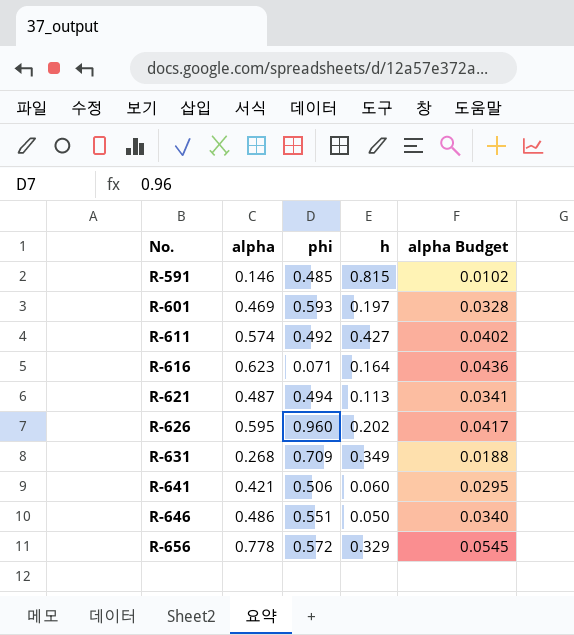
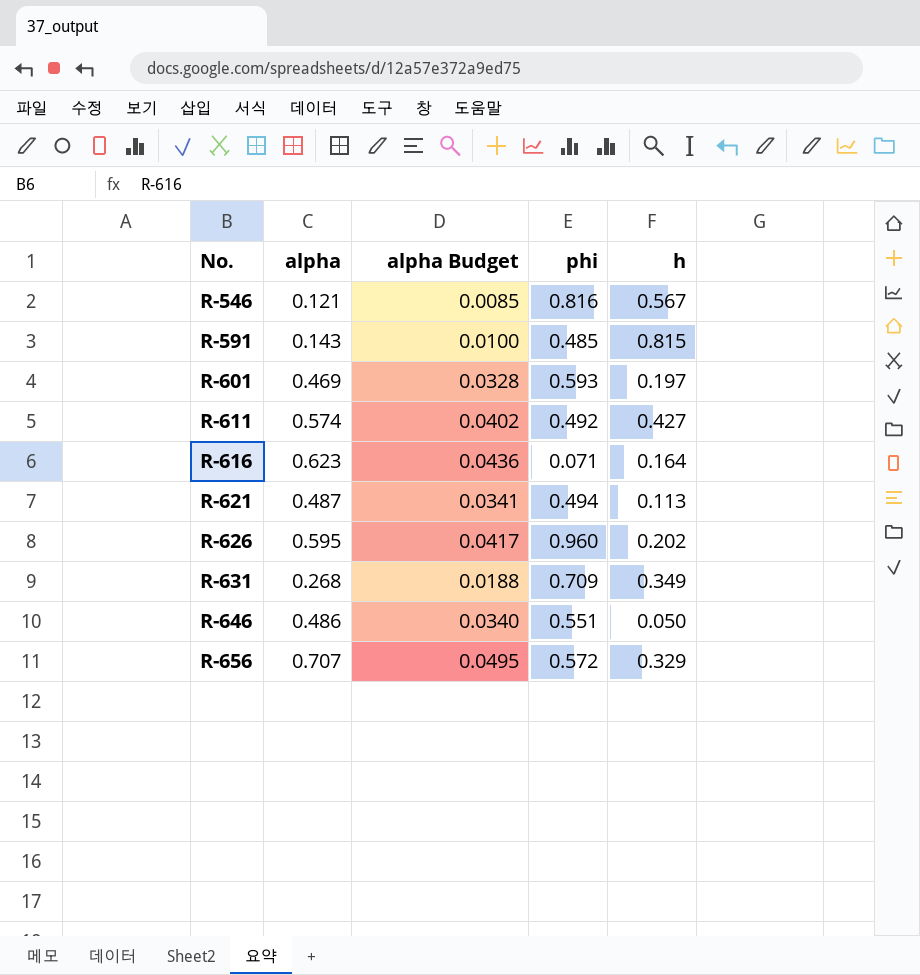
column alpha Budget | position: 5 -> 3
row R-641: 0.421 | 0.506 | 0.060 | 0.0295 -> none
row R-546: none -> 0.121 | 0.0085 | 0.816 | 0.567
R-591 | alpha: 0.146 -> 0.143
R-591 | alpha Budget: 0.0102 -> 0.0100
R-656 | alpha: 0.778 -> 0.707
R-656 | alpha Budget: 0.0545 -> 0.0495

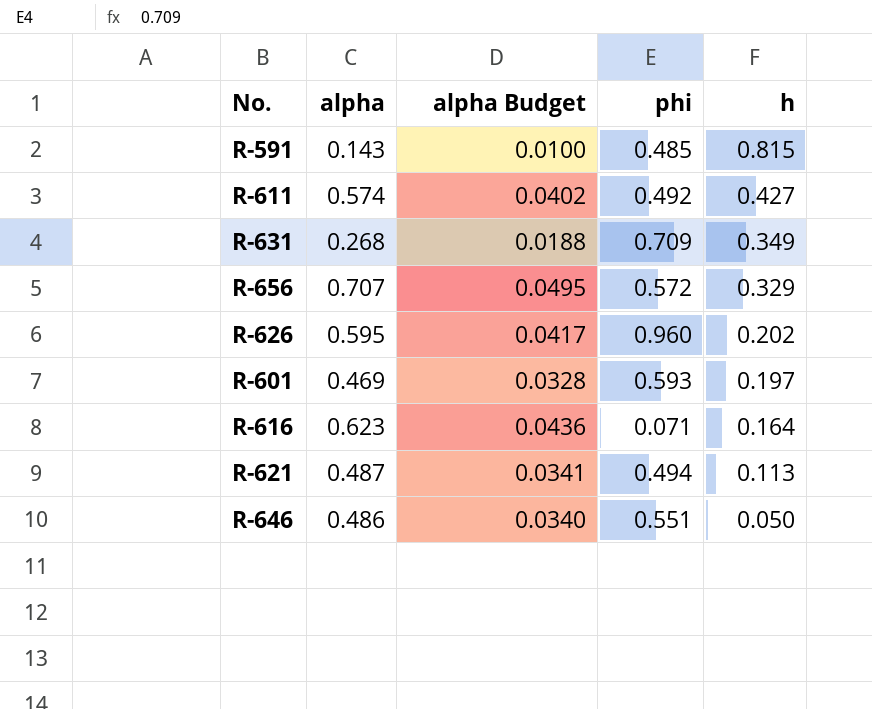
row order: No. ascending -> h descending
row R-546: 0.121 | 0.0085 | 0.816 | 0.567 -> none

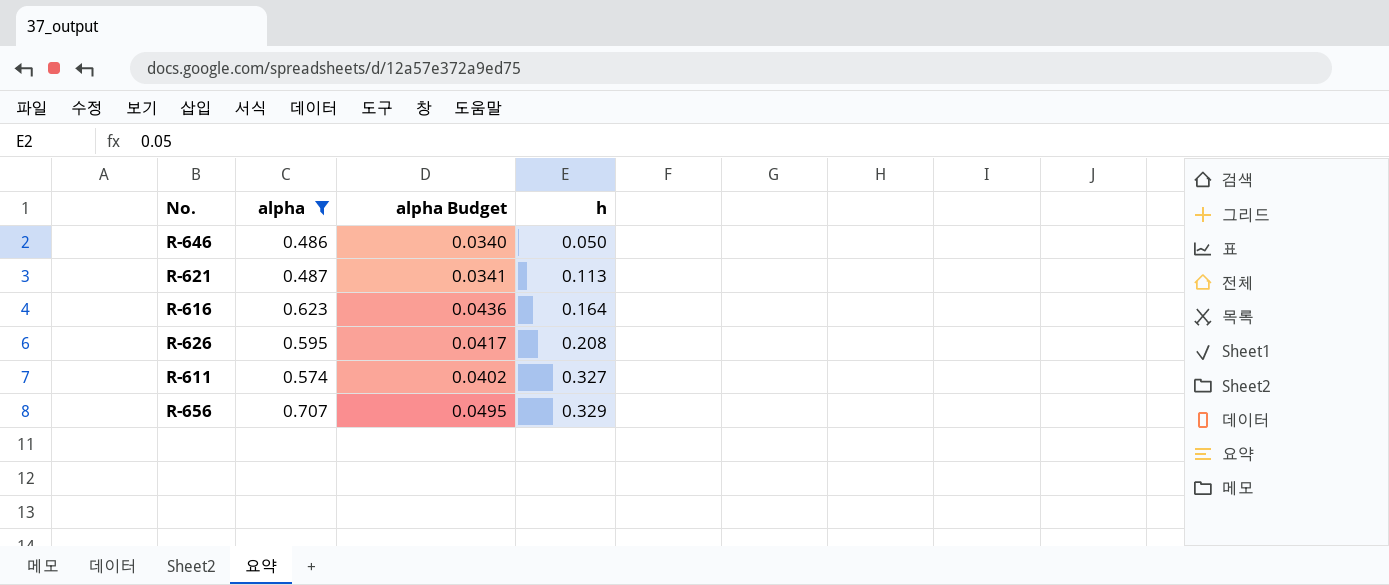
filter: none -> alpha >= 0.486
row order: h descending -> h ascending
column phi | position: 4 -> none
R-626 | h: 0.202 -> 0.208
R-611 | h: 0.427 -> 0.327

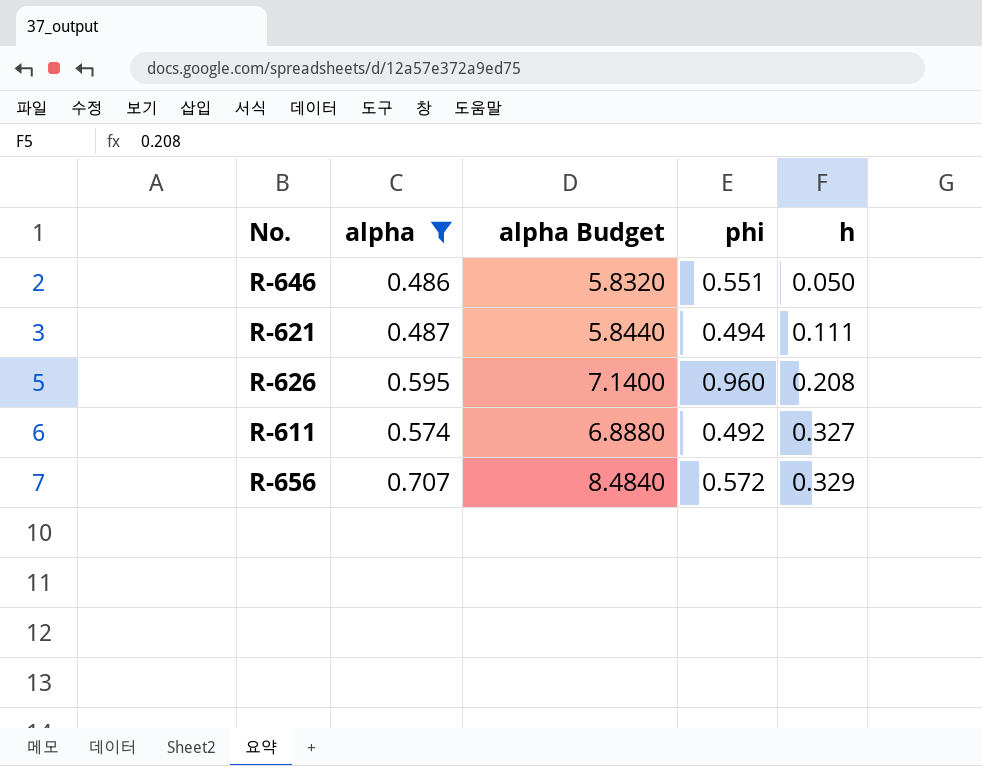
column alpha Budget | formula: [alpha] * 0.07 -> [alpha] * 12
column phi | position: none -> 4
row R-616: 0.623 | 0.0436 | 0.164 -> none
R-621 | h: 0.113 -> 0.111

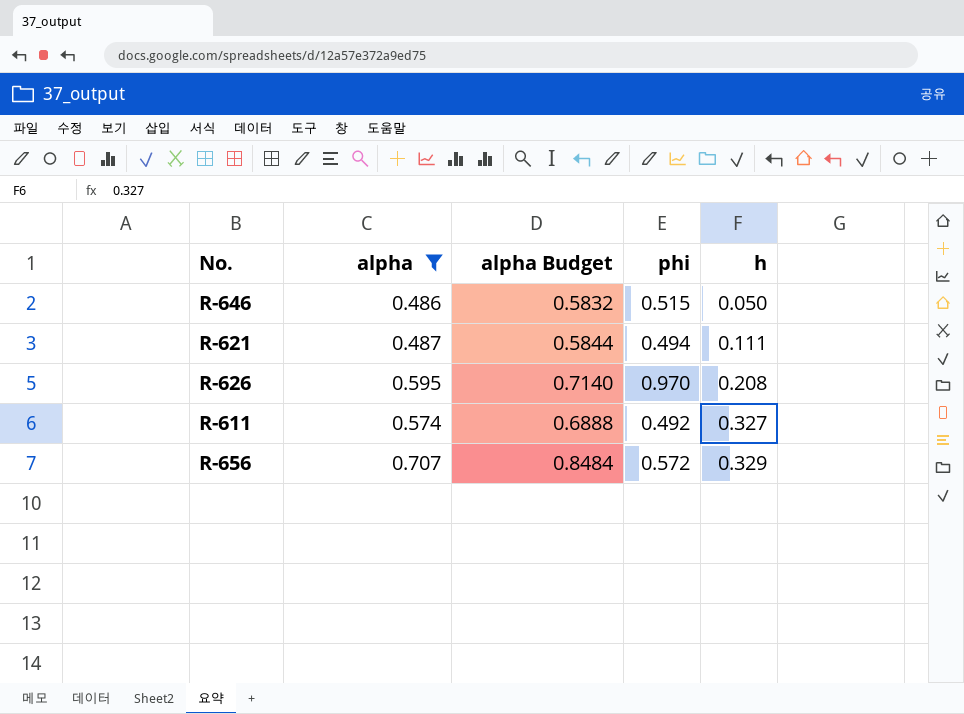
column alpha Budget | formula: [alpha] * 12 -> [alpha] * 1.2
R-646 | phi: 0.551 -> 0.515
R-626 | phi: 0.960 -> 0.970

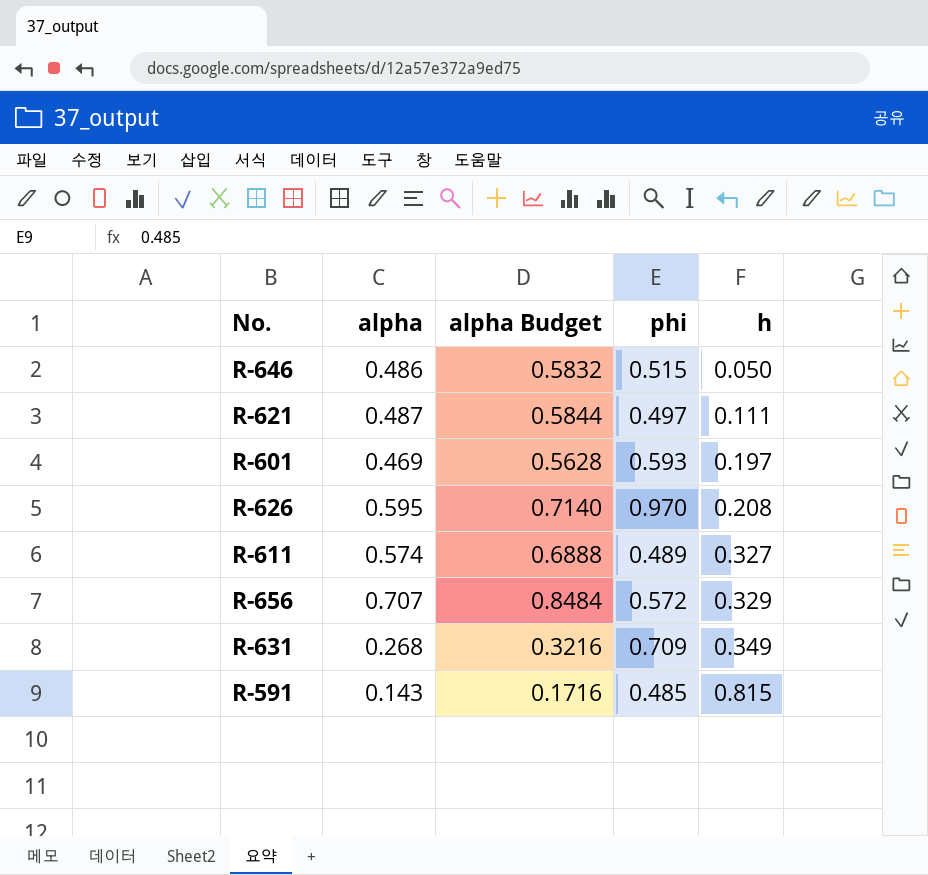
filter: alpha >= 0.486 -> none
R-621 | phi: 0.494 -> 0.497
R-611 | phi: 0.492 -> 0.489

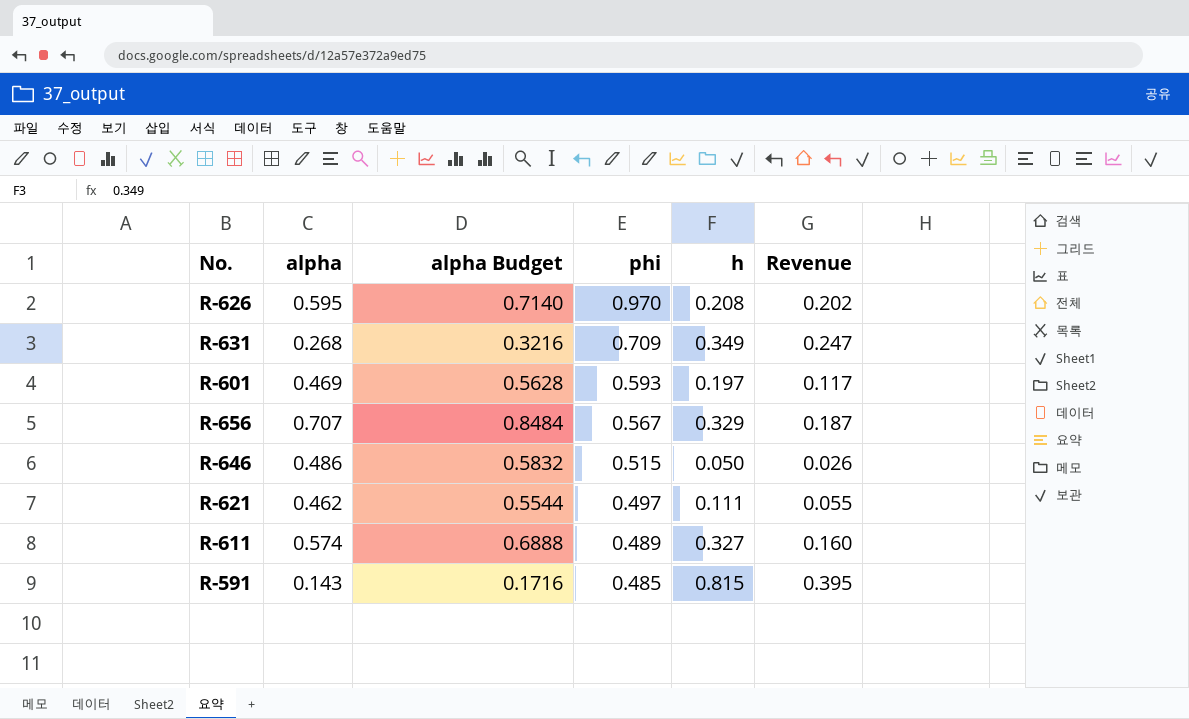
row order: h ascending -> phi descending
column Revenue | formula: none -> [phi] * [h]
R-656 | phi: 0.572 -> 0.567
R-621 | alpha: 0.487 -> 0.462
R-621 | alpha Budget: 0.5844 -> 0.5544

